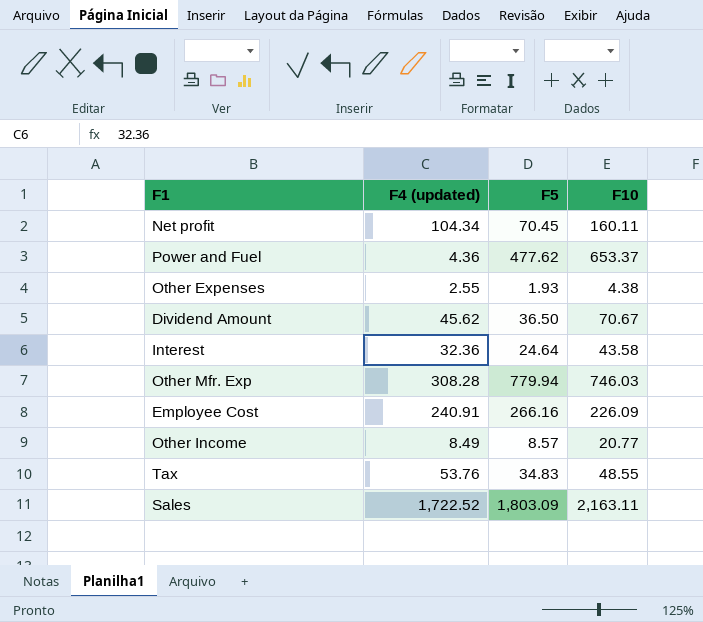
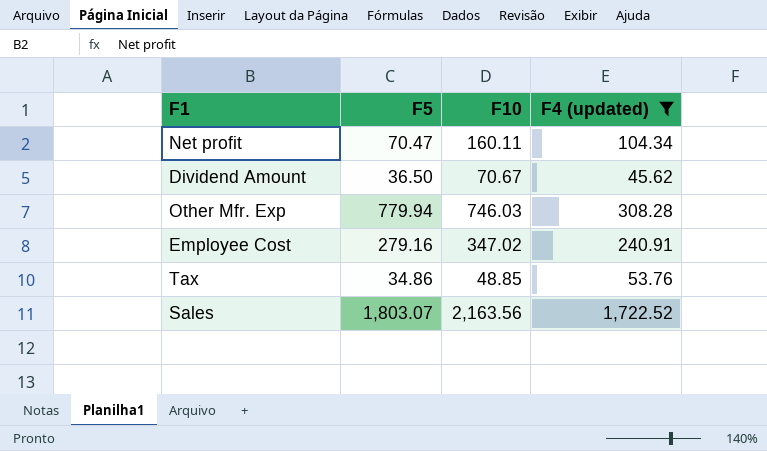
filter: none -> F4 (updated) >= 45.62
column F4 (updated) | position: 2 -> 4
Net profit | F5: 70.45 -> 70.47
Employee Cost | F5: 266.16 -> 279.16
Employee Cost | F10: 226.09 -> 347.02
Tax | F5: 34.83 -> 34.86
Tax | F10: 48.55 -> 48.85
Sales | F5: 1,803.09 -> 1,803.07
Sales | F10: 2,163.11 -> 2,163.56

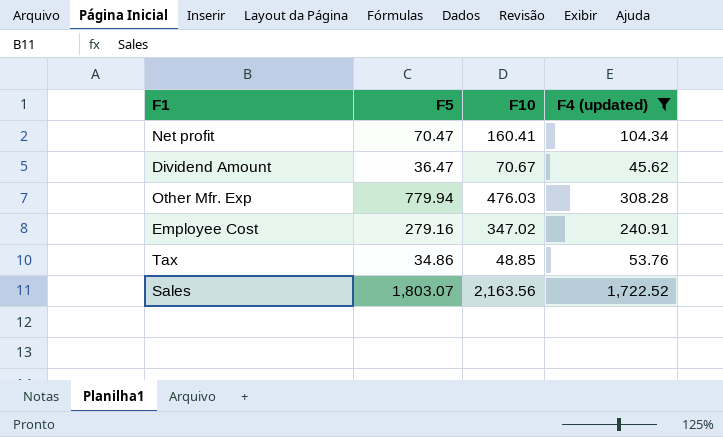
Net profit | F10: 160.11 -> 160.41
Dividend Amount | F5: 36.50 -> 36.47
Other Mfr. Exp | F10: 746.03 -> 476.03

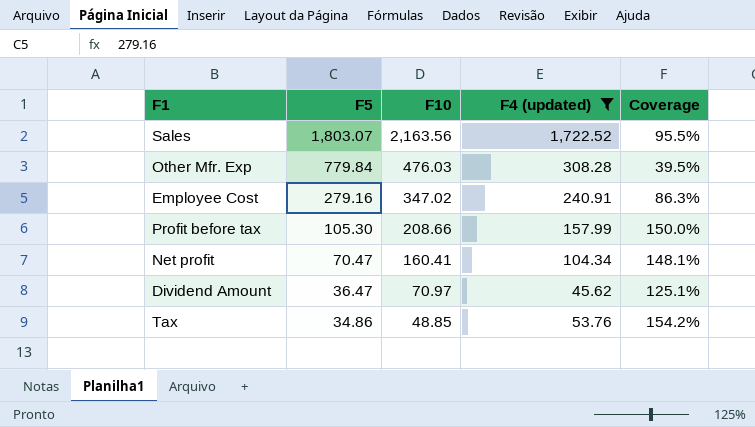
row order: none -> F5 descending
column Coverage | formula: none -> [F4 (updated)] / [F5]
Other Mfr. Exp | F5: 779.94 -> 779.84
row Profit before tax: none -> 105.30 | 208.66 | 157.99 | 150.0%
Dividend Amount | F10: 70.67 -> 70.97

